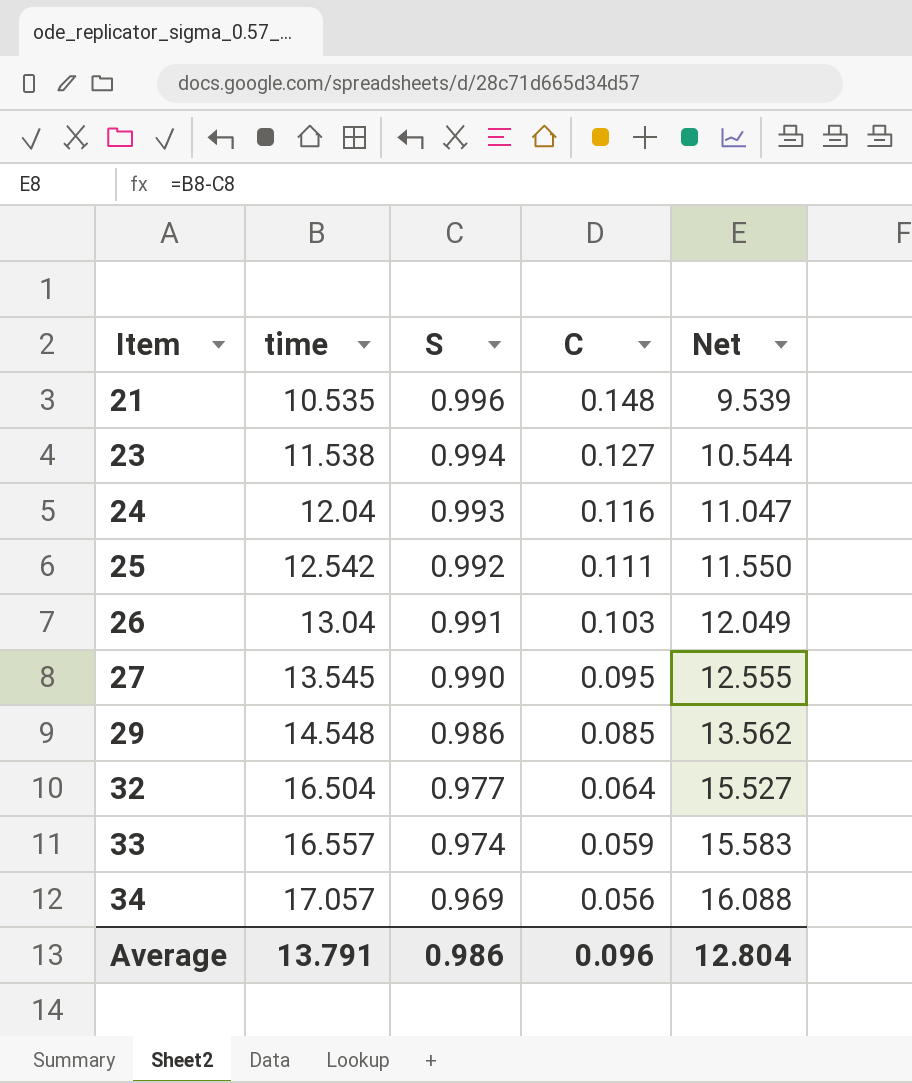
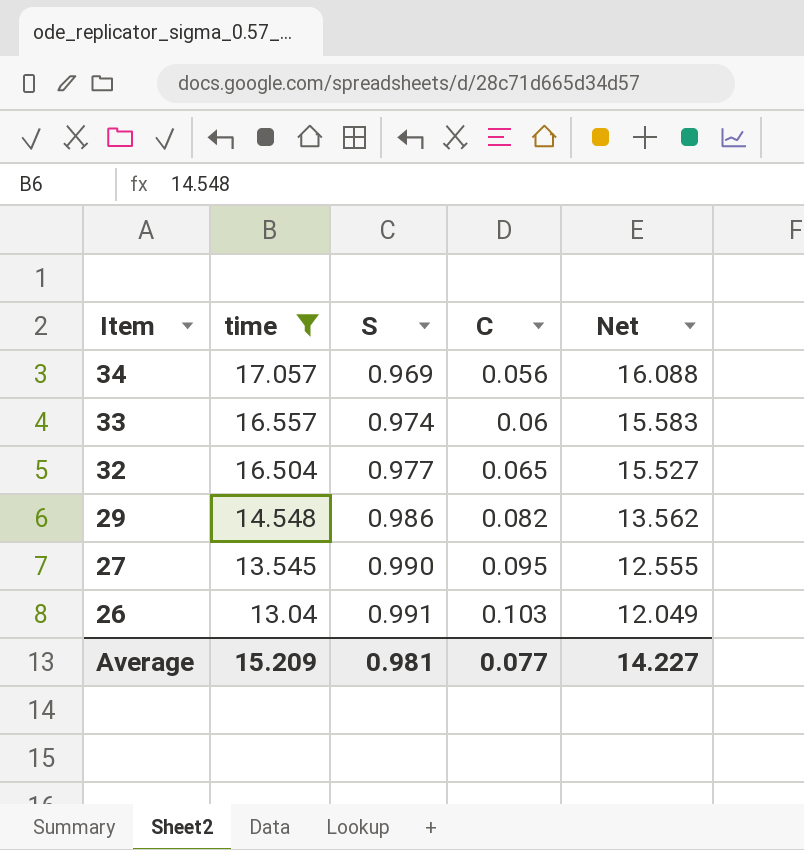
filter: none -> time >= 13.04
row order: Item ascending -> Item descending
33 | C: 0.059 -> 0.06
32 | C: 0.064 -> 0.065
29 | C: 0.085 -> 0.082
Average | time: 13.791 -> 15.209
Average | S: 0.986 -> 0.981
Average | C: 0.096 -> 0.077
Average | Net: 12.804 -> 14.227

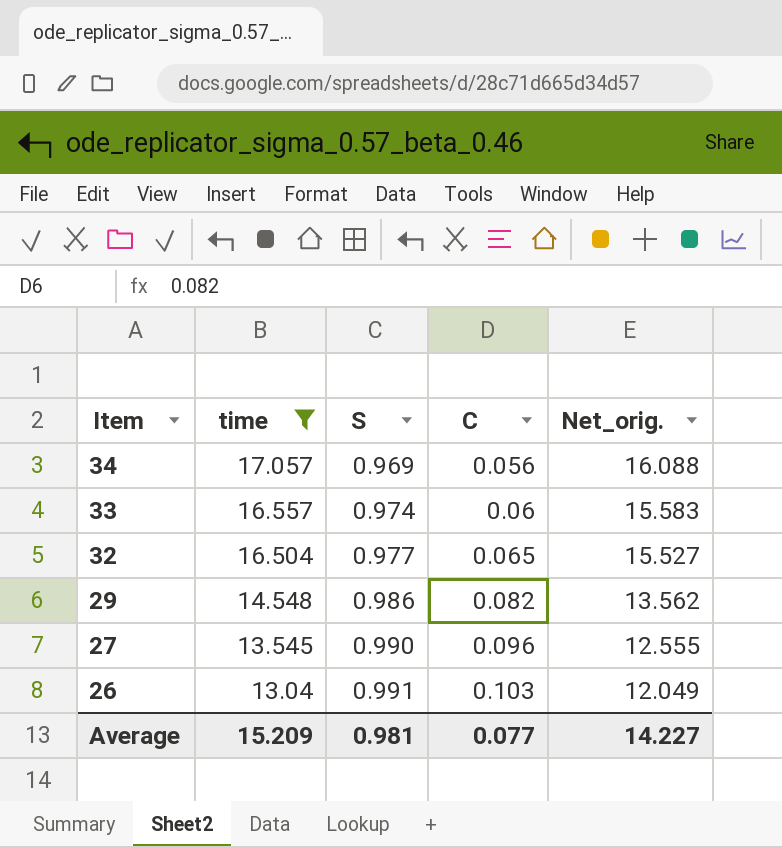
column name: Net -> Net_orig.
27 | C: 0.095 -> 0.096

